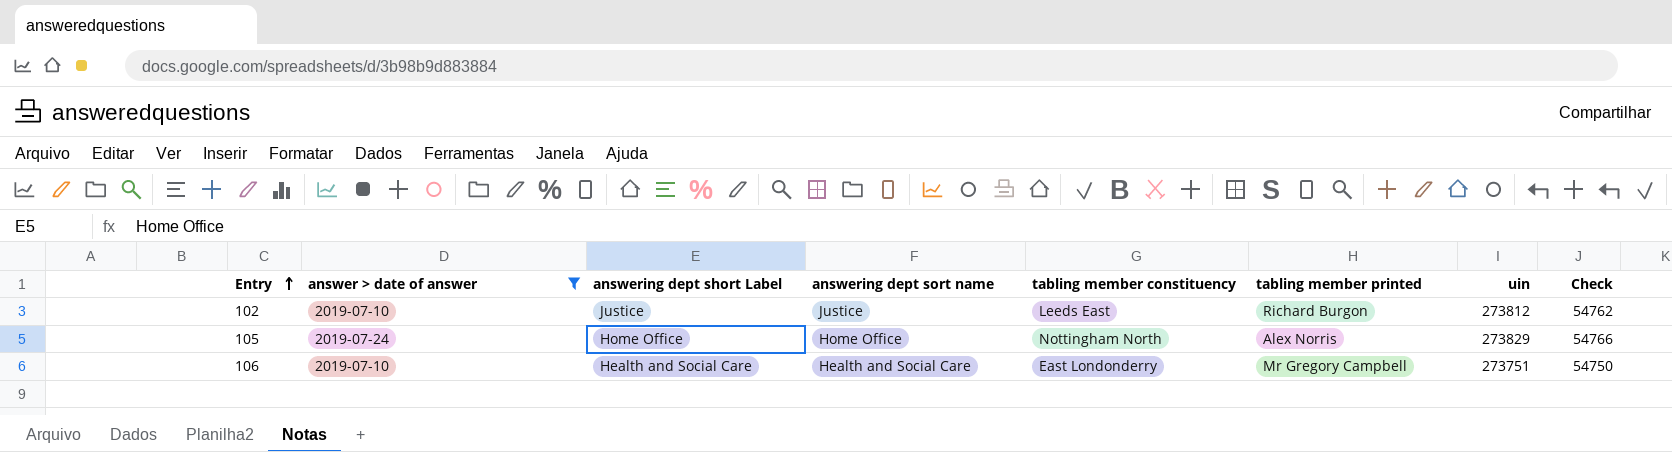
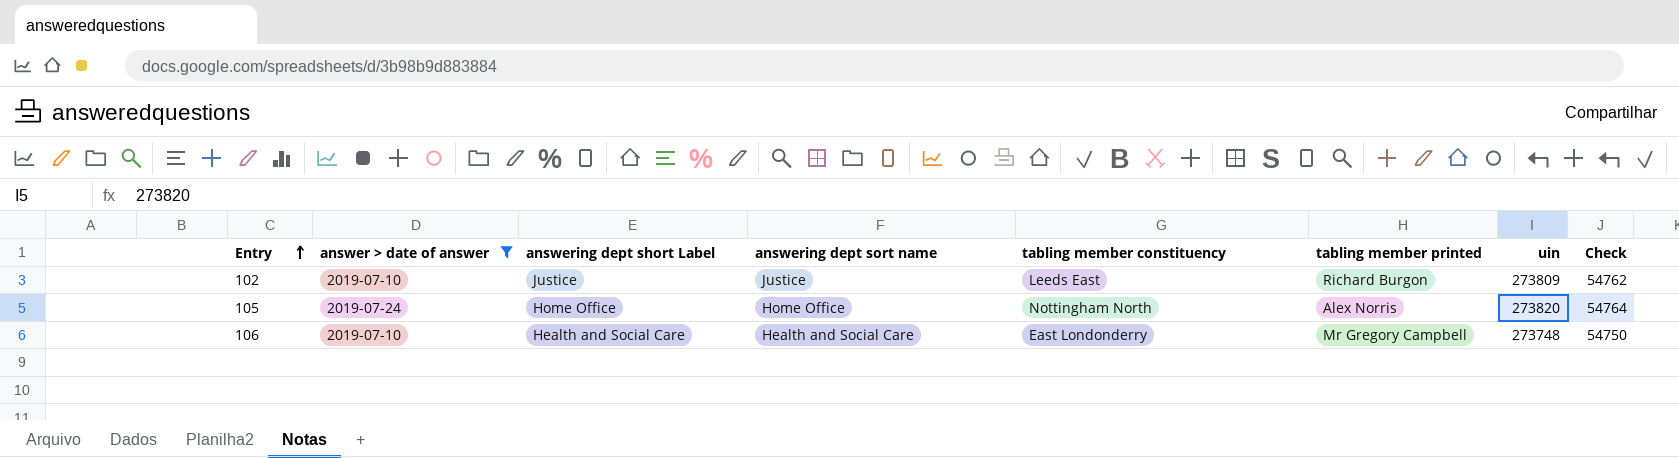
102 | uin: 273812 -> 273809
105 | uin: 273829 -> 273820
105 | Check: 54766 -> 54764
106 | uin: 273751 -> 273748

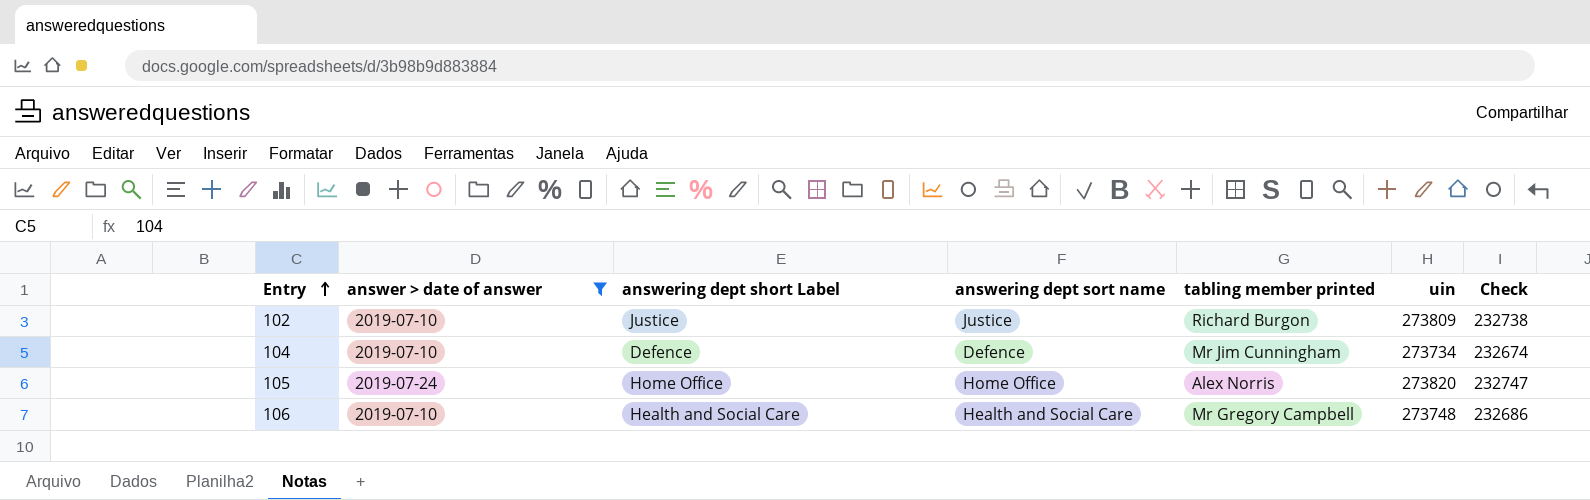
column tabling member constituency | position: 5 -> none
column Check | formula: [uin] * 0.2 -> [uin] * 0.85
row 104: none -> 2019-07-10 | Defence | Defence | Mr Jim Cunningham | 273734 | 232674

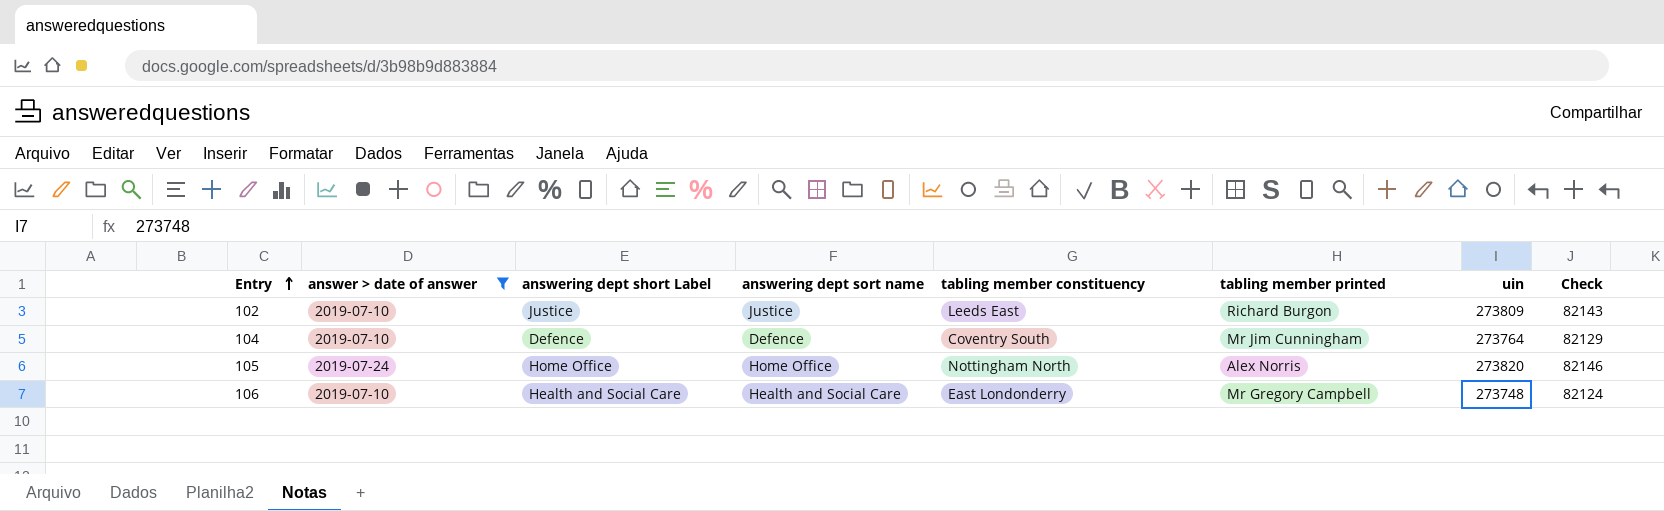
column tabling member constituency | position: none -> 5
column Check | formula: [uin] * 0.85 -> [uin] * 0.3
104 | uin: 273734 -> 273764

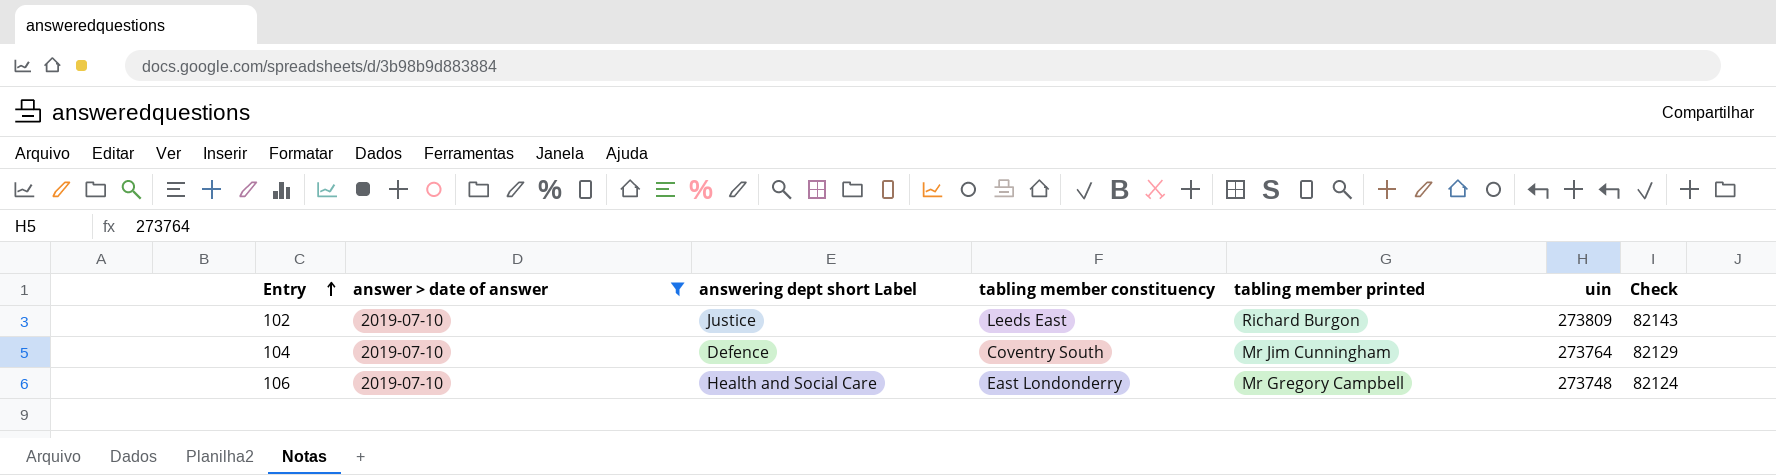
column answering dept sort name | position: 4 -> none
row 105: 2019-07-24 | Home Office | Home Office | Nottingham North | Alex Norris | 273820 | 82146 -> none

